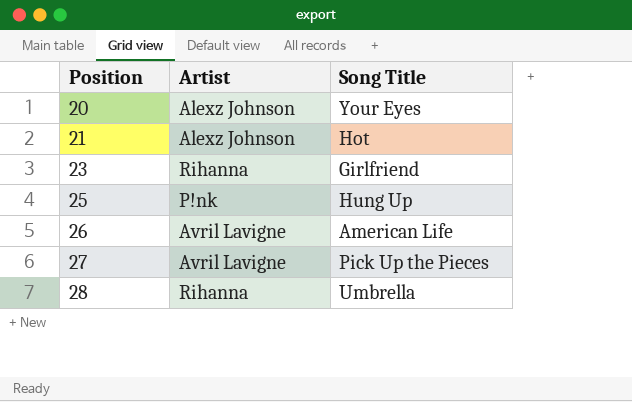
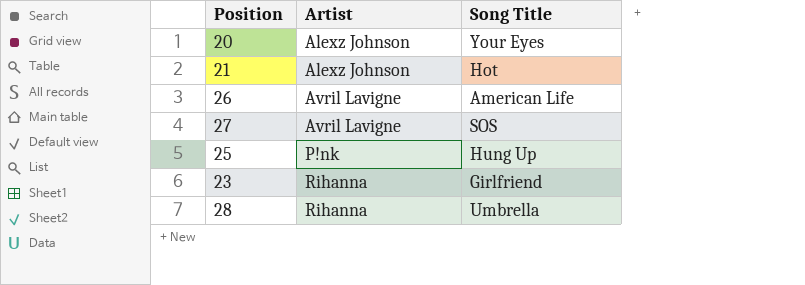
row order: Position ascending -> Artist ascending
27 | Song Title: Pick Up the Pieces -> SOS

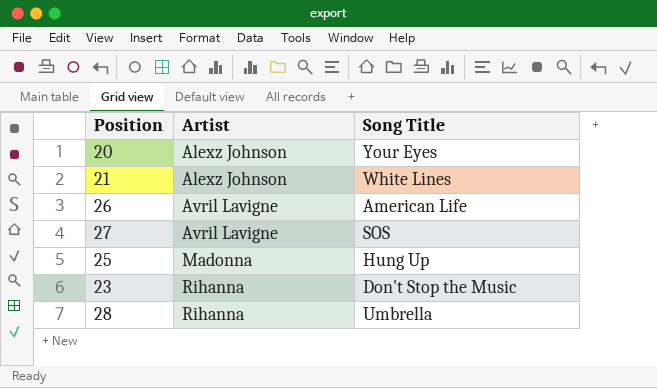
21 | Song Title: Hot -> White Lines
25 | Artist: P!nk -> Madonna
23 | Song Title: Girlfriend -> Don't Stop the Music

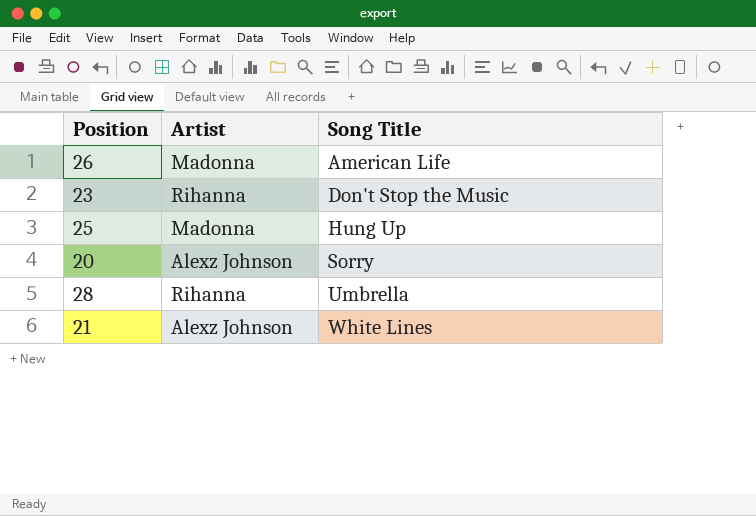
row order: Artist ascending -> Song Title ascending
row 27: Avril Lavigne | SOS -> none
26 | Artist: Avril Lavigne -> Madonna
20 | Song Title: Your Eyes -> Sorry

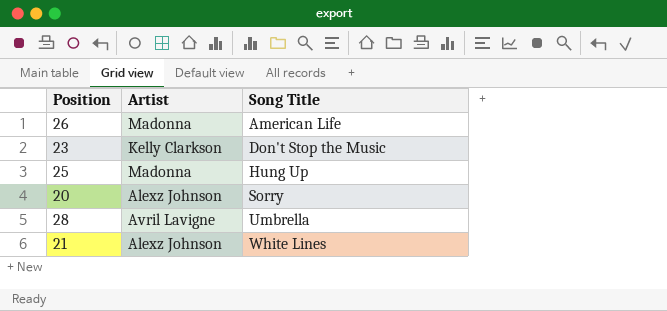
23 | Artist: Rihanna -> Kelly Clarkson
28 | Artist: Rihanna -> Avril Lavigne

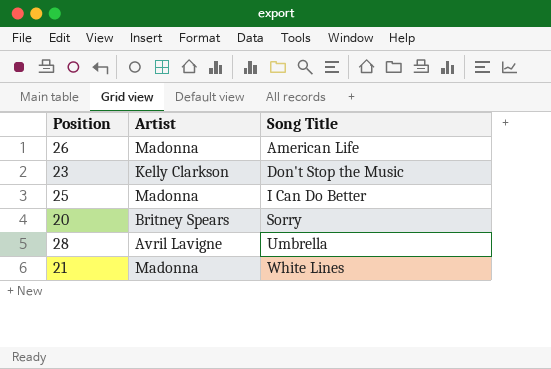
25 | Song Title: Hung Up -> I Can Do Better
20 | Artist: Alexz Johnson -> Britney Spears
21 | Artist: Alexz Johnson -> Madonna

